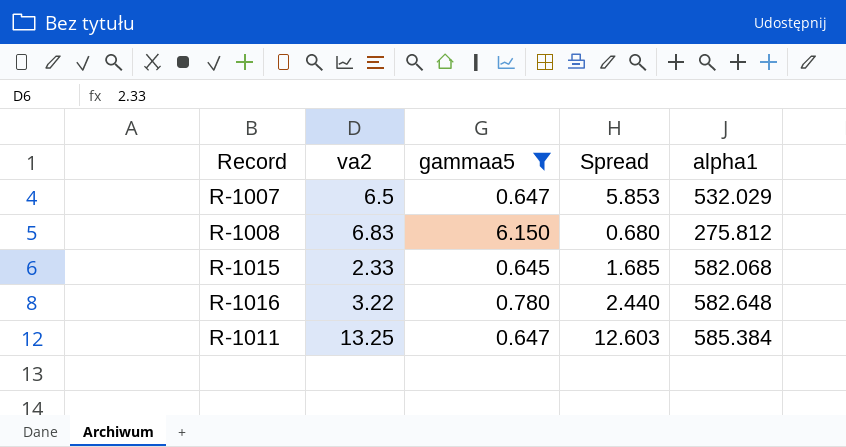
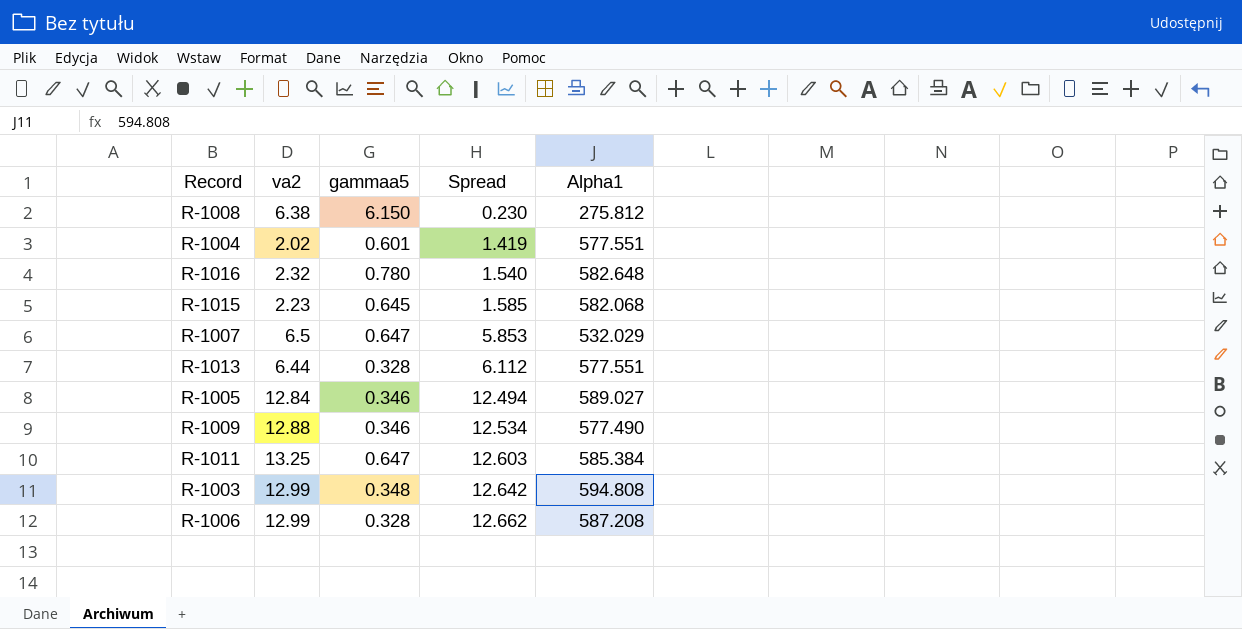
filter: gammaa5 >= 0.645 -> none
row order: none -> Spread ascending
column name: alpha1 -> Alpha1
R-1008 | va2: 6.83 -> 6.38
R-1008 | Spread: 0.680 -> 0.230
R-1016 | va2: 3.22 -> 2.32
R-1016 | Spread: 2.440 -> 1.540
R-1015 | va2: 2.33 -> 2.23
R-1015 | Spread: 1.685 -> 1.585

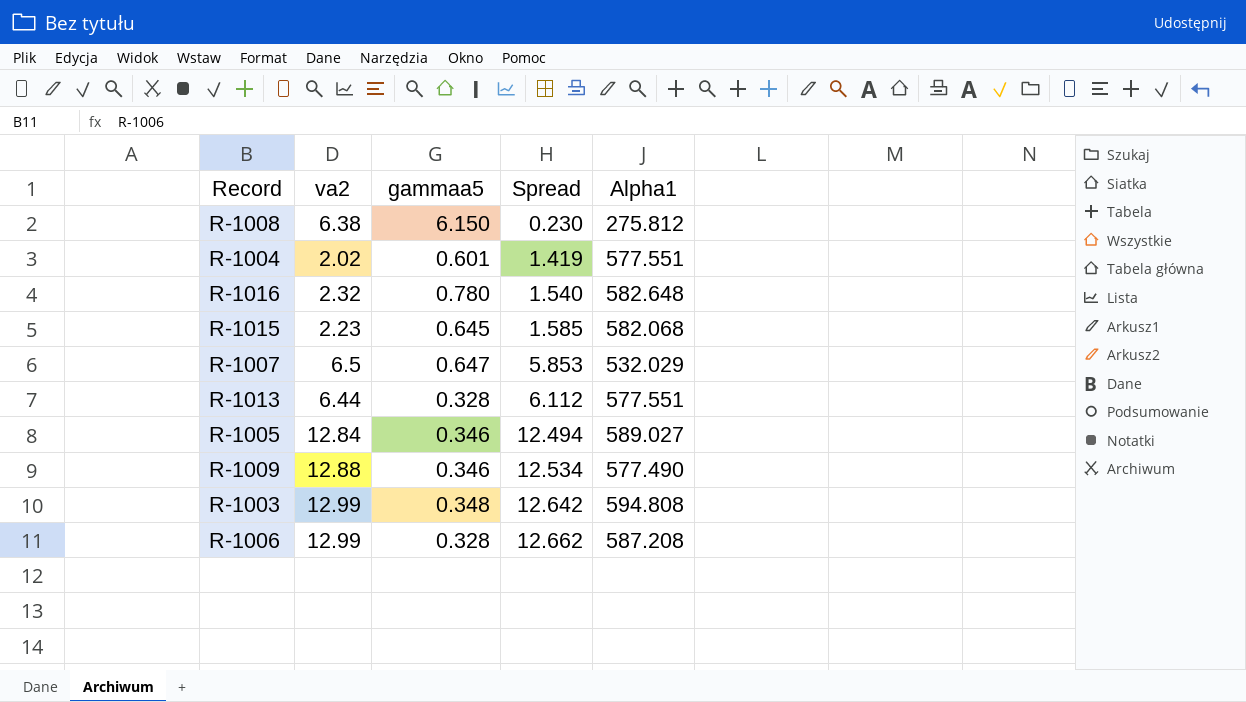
row R-1011: 13.25 | 0.647 | 12.603 | 585.384 -> none

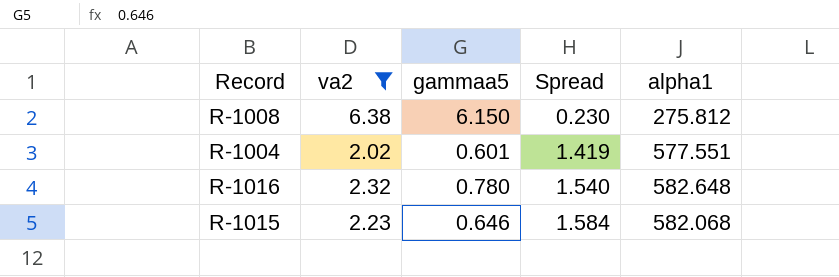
filter: none -> va2 <= 6.38
column name: Alpha1 -> alpha1
R-1015 | gammaa5: 0.645 -> 0.646
R-1015 | Spread: 1.585 -> 1.584

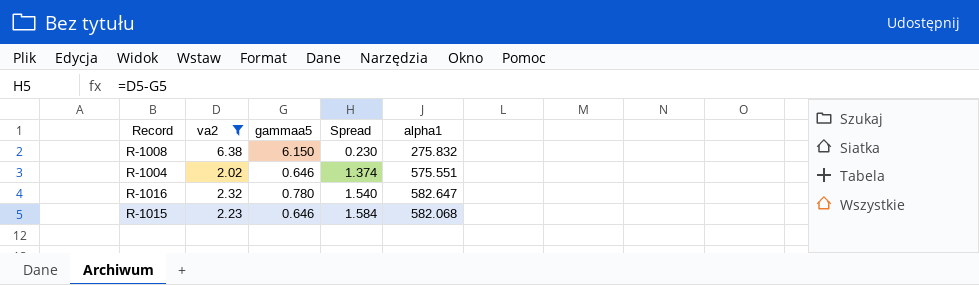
R-1008 | alpha1: 275.812 -> 275.832
R-1004 | gammaa5: 0.601 -> 0.646
R-1004 | Spread: 1.419 -> 1.374
R-1004 | alpha1: 577.551 -> 575.551
R-1016 | alpha1: 582.648 -> 582.647

